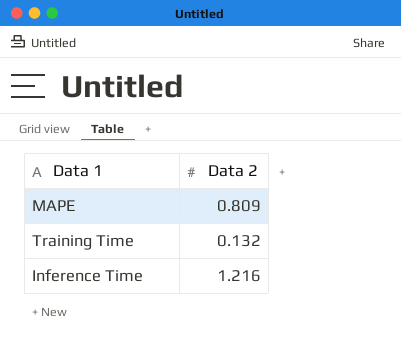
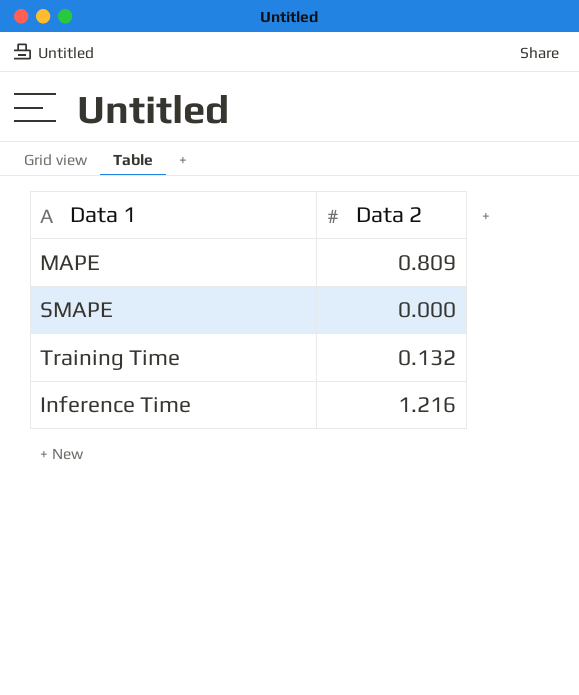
row SMAPE: none -> 0.000

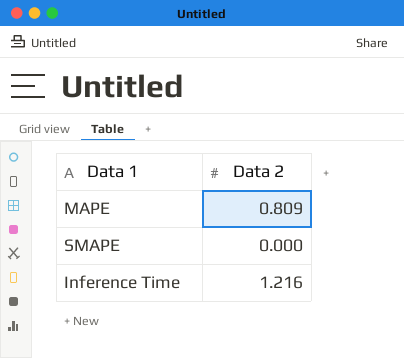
row Training Time: 0.132 -> none

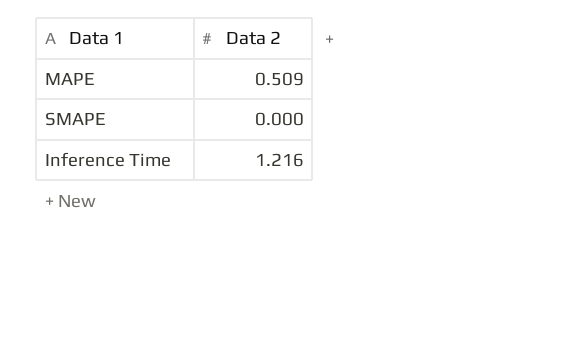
MAPE | Data 2: 0.809 -> 0.509

